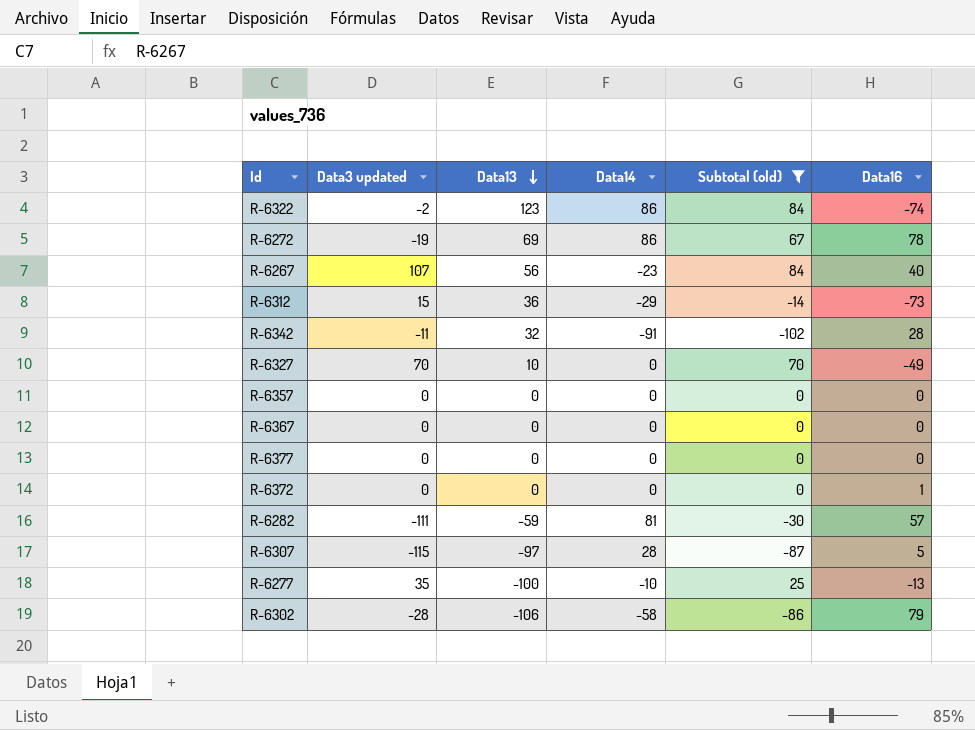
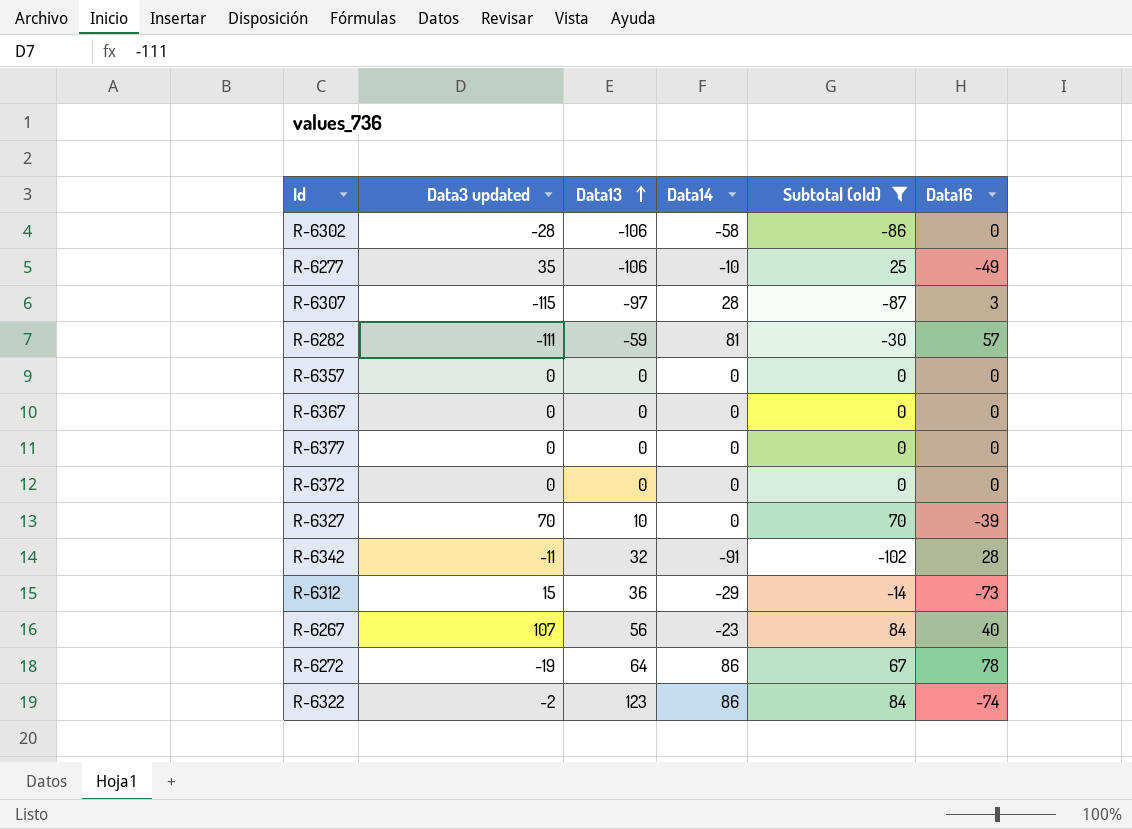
row order: Data13 descending -> Data13 ascending
R-6302 | Data16: 79 -> 0
R-6277 | Data13: -100 -> -106
R-6277 | Data16: -13 -> -49
R-6307 | Data16: 5 -> 3
R-6372 | Data16: 1 -> 0
R-6327 | Data16: -49 -> -39
R-6272 | Data13: 69 -> 64

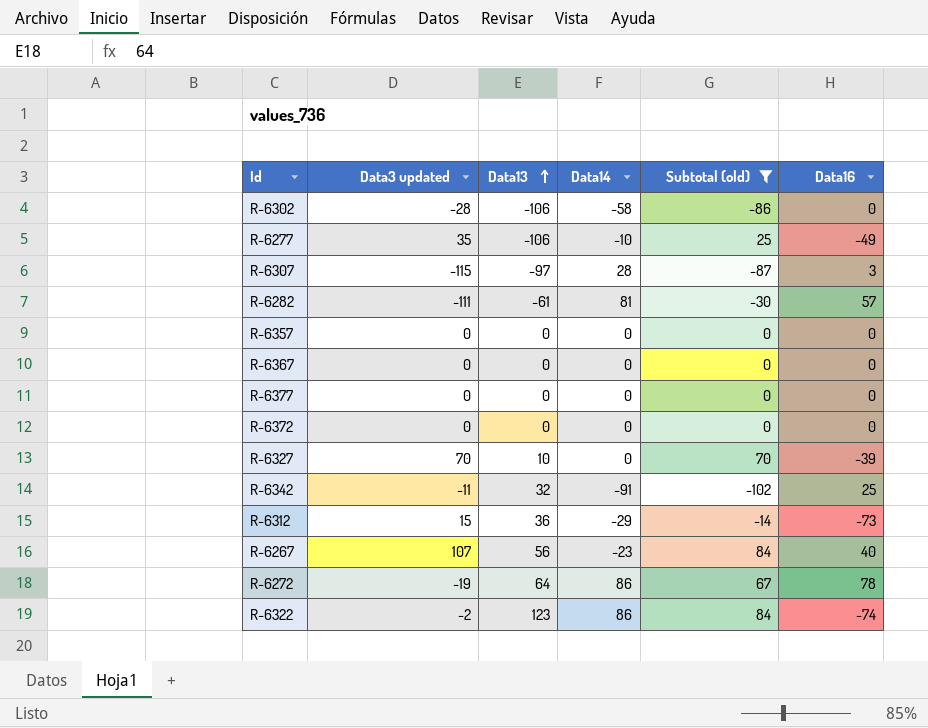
R-6282 | Data13: -59 -> -61
R-6342 | Data16: 28 -> 25

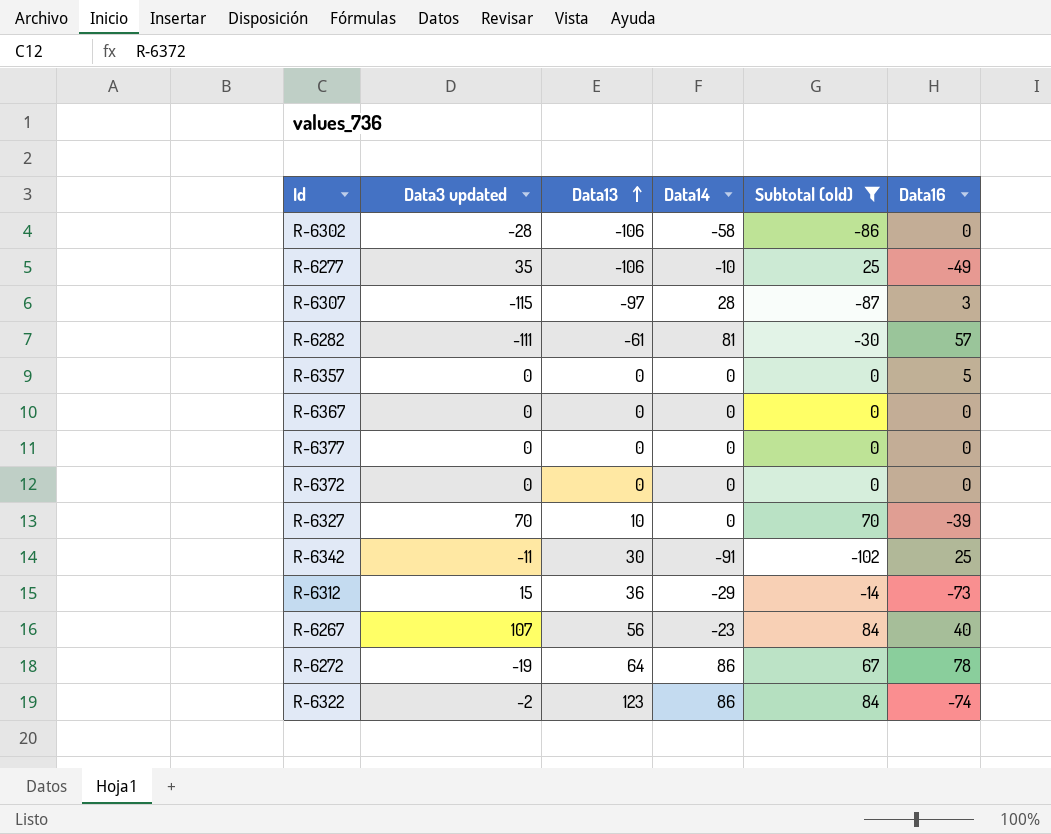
R-6357 | Data16: 0 -> 5
R-6342 | Data13: 32 -> 30

